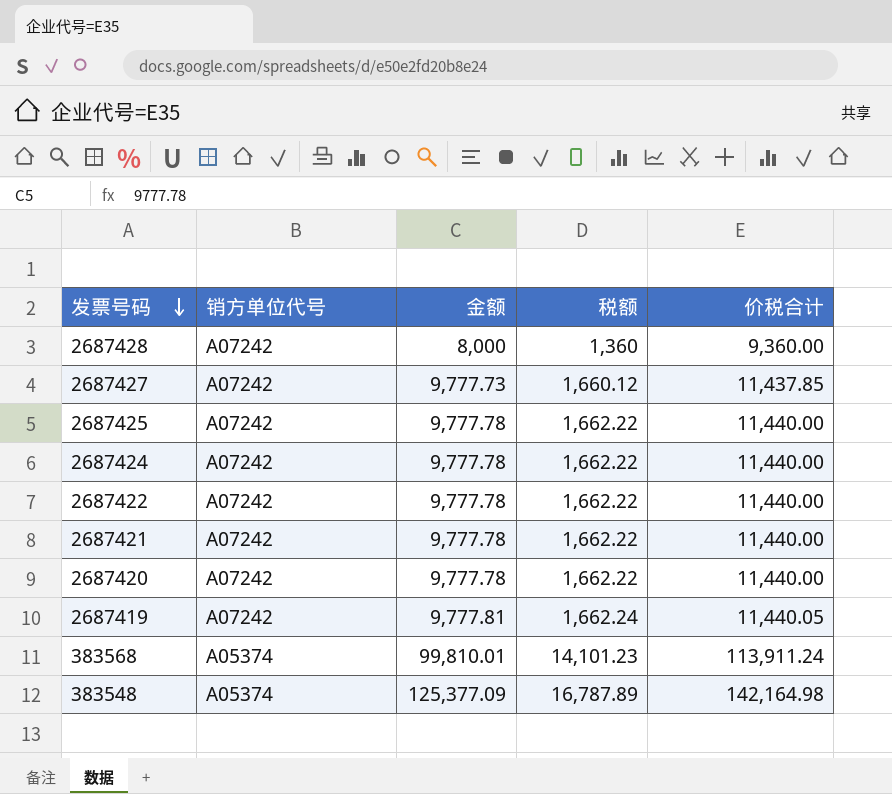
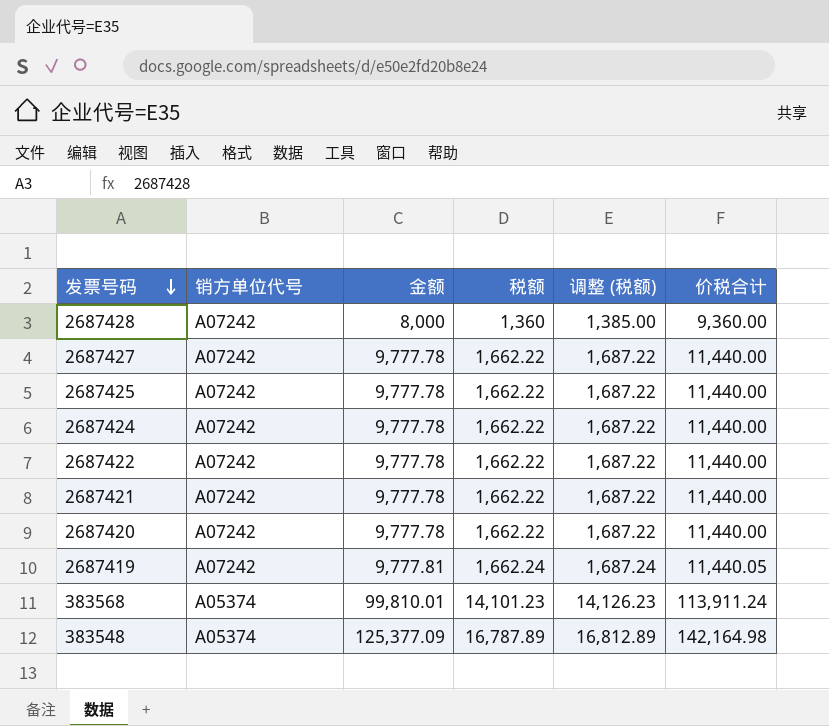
column 调整 (税额) | formula: none -> [税额] + 25
2687427 | 金额: 9,777.73 -> 9,777.78
2687427 | 税额: 1,660.12 -> 1,662.22
2687427 | 价税合计: 11,437.85 -> 11,440.00

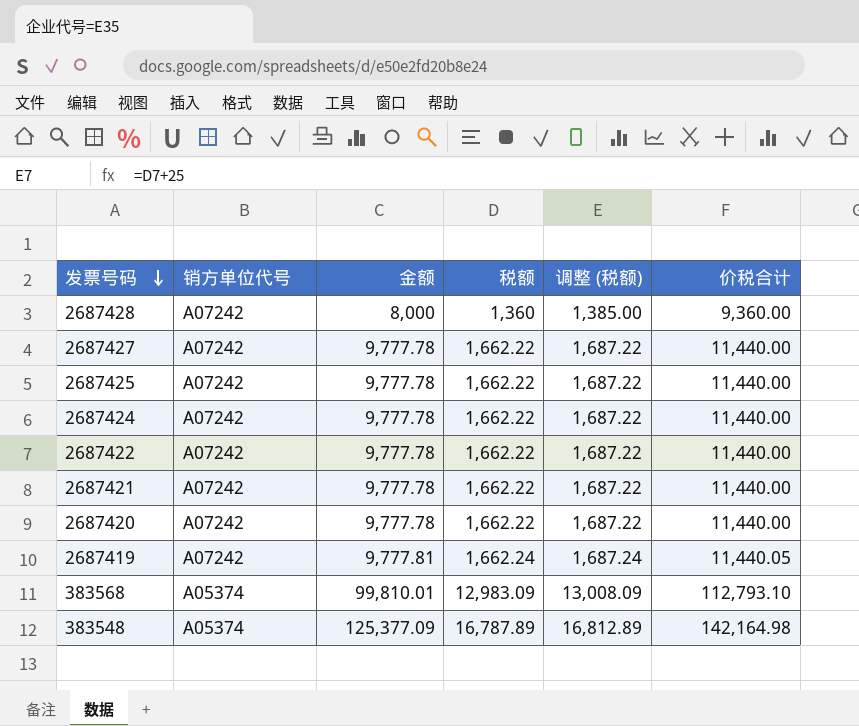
383568 | 税额: 14,101.23 -> 12,983.09
383568 | 调整 (税额): 14,126.23 -> 13,008.09
383568 | 价税合计: 113,911.24 -> 112,793.10

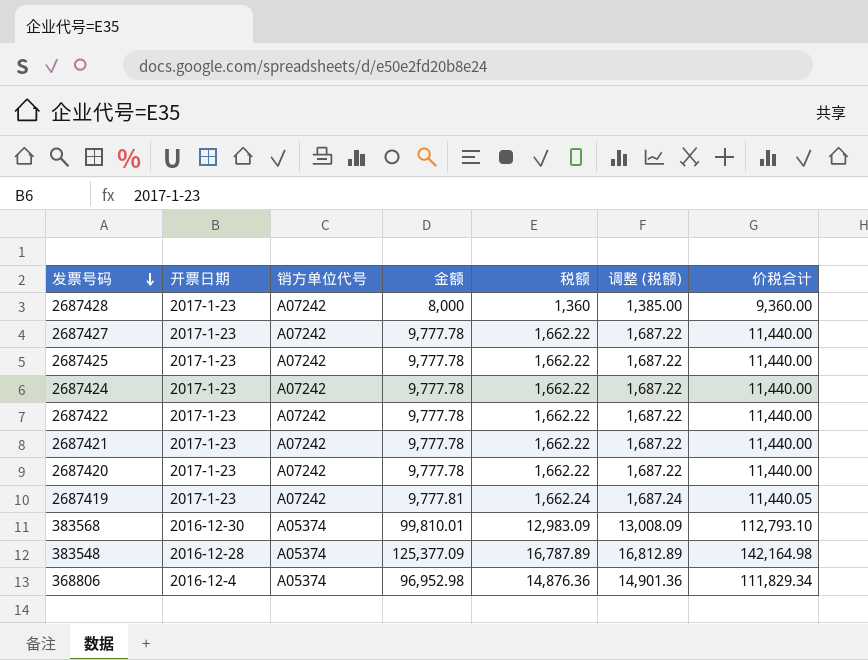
column 开票日期 | position: none -> 2
row 368806: none -> 2016-12-4 | A05374 | 96,952.98 | 14,876.36 | 14,901.36 | 111,829.34

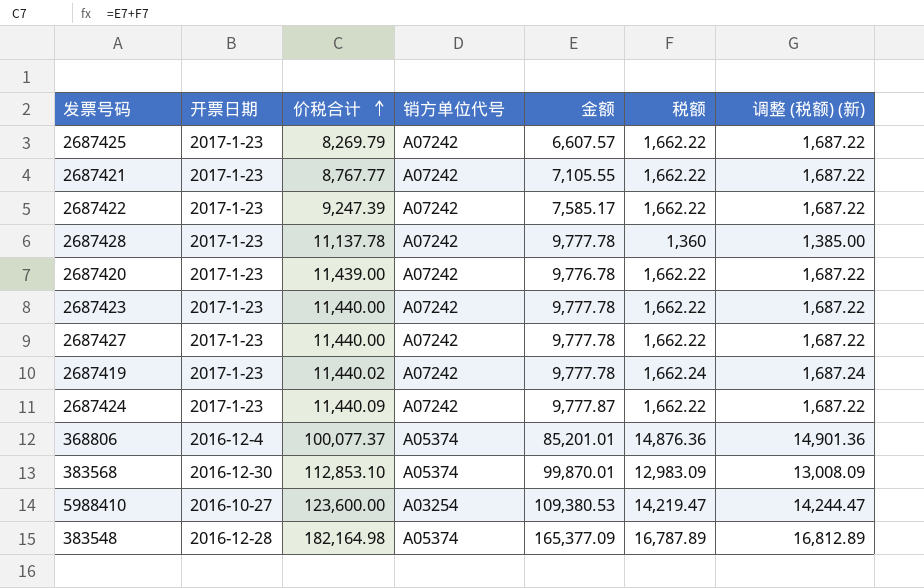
row order: 发票号码 descending -> 价税合计 ascending
column 价税合计 | position: 7 -> 3
column name: 调整 (税额) -> 调整 (税额) (新)
2687425 | 价税合计: 11,440.00 -> 8,269.79
2687425 | 金额: 9,777.78 -> 6,607.57
2687421 | 价税合计: 11,440.00 -> 8,767.77
2687421 | 金额: 9,777.78 -> 7,105.55
2687422 | 价税合计: 11,440.00 -> 9,247.39
2687422 | 金额: 9,777.78 -> 7,585.17
2687428 | 价税合计: 9,360.00 -> 11,137.78
2687428 | 金额: 8,000 -> 9,777.78
2687420 | 价税合计: 11,440.00 -> 11,439.00
2687420 | 金额: 9,777.78 -> 9,776.78
row 2687423: none -> 2017-1-23 | 11,440.00 | A07242 | 9,777.78 | 1,662.22 | 1,687.22
2687419 | 价税合计: 11,440.05 -> 11,440.02
2687419 | 金额: 9,777.81 -> 9,777.78
2687424 | 价税合计: 11,440.00 -> 11,440.09
2687424 | 金额: 9,777.78 -> 9,777.87
368806 | 价税合计: 111,829.34 -> 100,077.37
368806 | 金额: 96,952.98 -> 85,201.01
383568 | 价税合计: 112,793.10 -> 112,853.10
383568 | 金额: 99,810.01 -> 99,870.01
row 5988410: none -> 2016-10-27 | 123,600.00 | A03254 | 109,380.53 | 14,219.47 | 14,244.47
383548 | 价税合计: 142,164.98 -> 182,164.98
383548 | 金额: 125,377.09 -> 165,377.09

